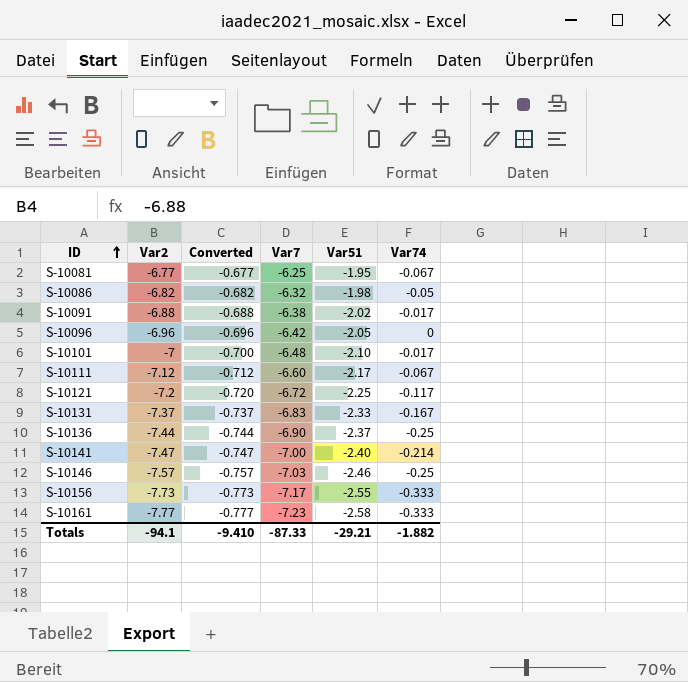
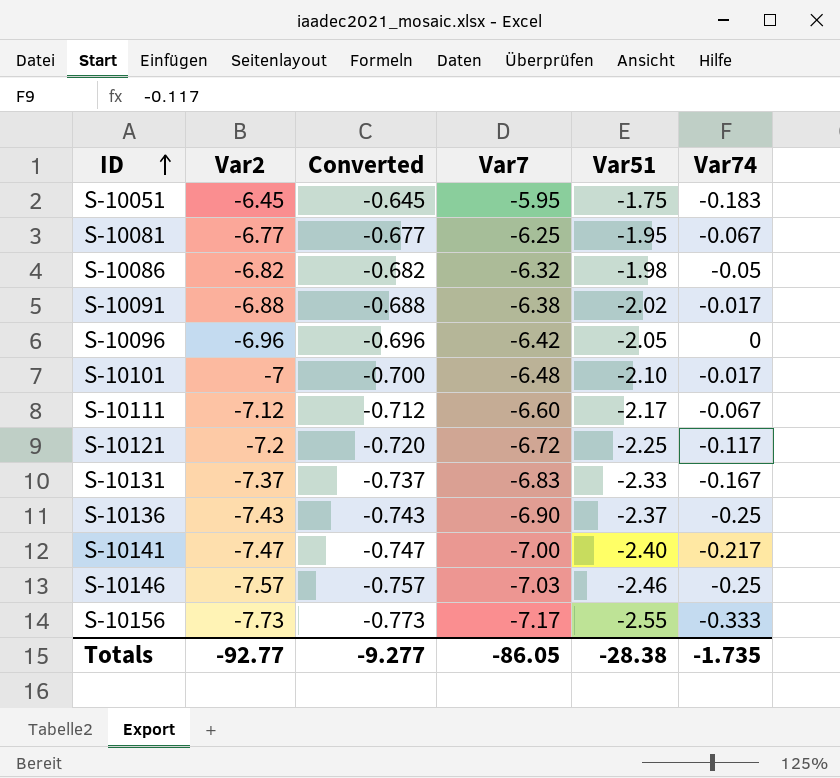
row S-10161: -7.77 | -0.777 | -7.23 | -2.58 | -0.333 -> none
row S-10051: none -> -6.45 | -0.645 | -5.95 | -1.75 | -0.183
S-10136 | Var2: -7.44 -> -7.43
S-10136 | Converted: -0.744 -> -0.743
S-10141 | Var74: -0.214 -> -0.217
Totals | Var2: -94.1 -> -92.77
Totals | Converted: -9.410 -> -9.277
Totals | Var7: -87.33 -> -86.05
Totals | Var51: -29.21 -> -28.38
Totals | Var74: -1.882 -> -1.735

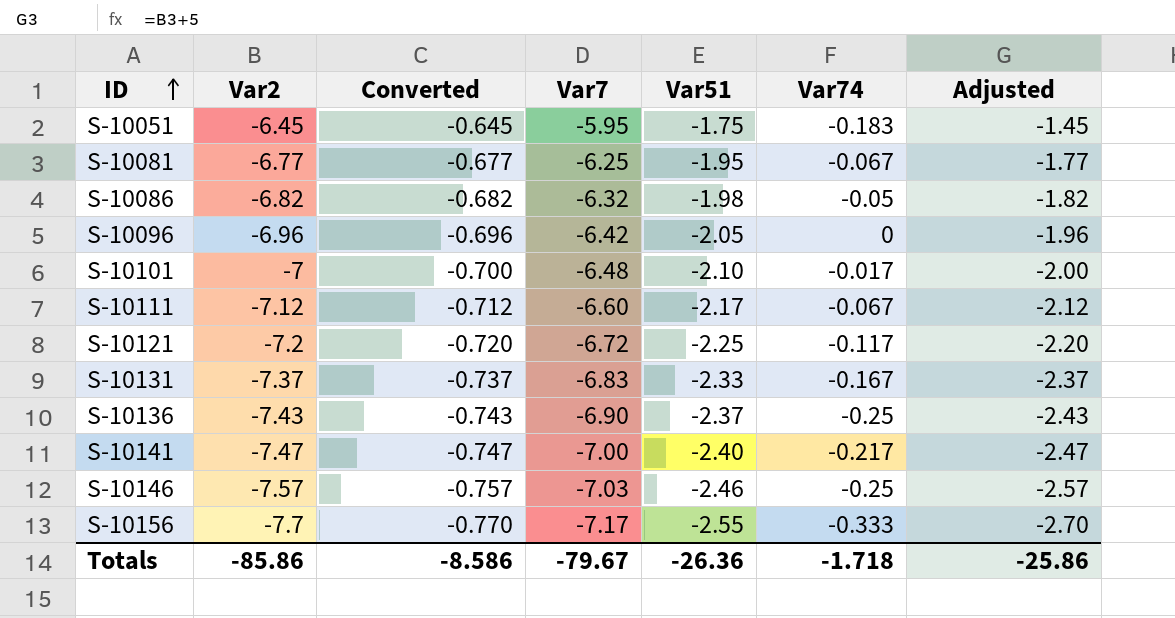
column Adjusted | formula: none -> [Var2] + 5
row S-10091: -6.88 | -0.688 | -6.38 | -2.02 | -0.017 -> none
S-10156 | Var2: -7.73 -> -7.7
S-10156 | Converted: -0.773 -> -0.770
Totals | Var2: -92.77 -> -85.86
Totals | Converted: -9.277 -> -8.586
Totals | Var7: -86.05 -> -79.67
Totals | Var51: -28.38 -> -26.36
Totals | Var74: -1.735 -> -1.718

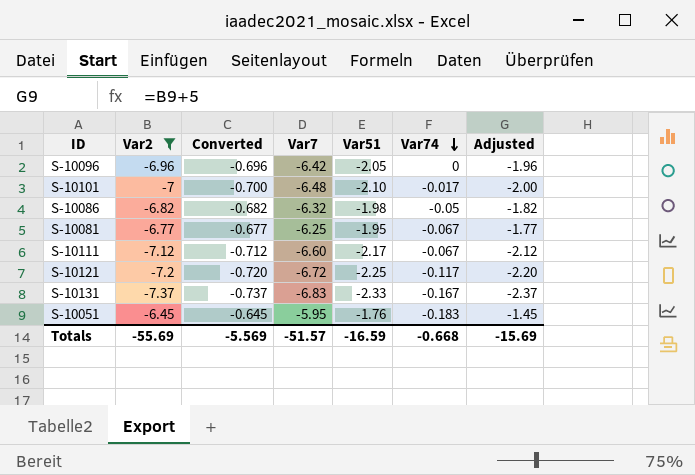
filter: none -> Var2 >= -7.37
row order: ID ascending -> Var74 descending
S-10051 | Var51: -1.75 -> -1.76
Totals | Var2: -85.86 -> -55.69
Totals | Converted: -8.586 -> -5.569
Totals | Var7: -79.67 -> -51.57
Totals | Var51: -26.36 -> -16.59
Totals | Var74: -1.718 -> -0.668
Totals | Adjusted: -25.86 -> -15.69

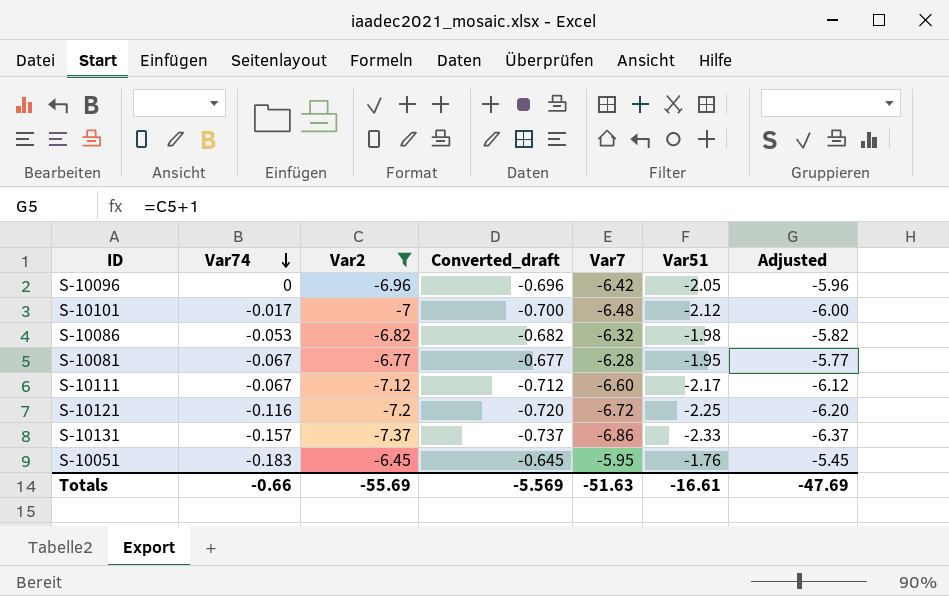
column Var74 | position: 6 -> 2
column name: Converted -> Converted_draft
column Adjusted | formula: [Var2] + 5 -> [Var2] + 1
S-10101 | Var51: -2.10 -> -2.12
S-10086 | Var74: -0.05 -> -0.053
S-10081 | Var7: -6.25 -> -6.28
S-10121 | Var74: -0.117 -> -0.116
S-10131 | Var74: -0.167 -> -0.157
S-10131 | Var7: -6.83 -> -6.86
Totals | Var74: -0.668 -> -0.66
Totals | Var7: -51.57 -> -51.63
Totals | Var51: -16.59 -> -16.61
Totals | Adjusted: -15.69 -> -47.69

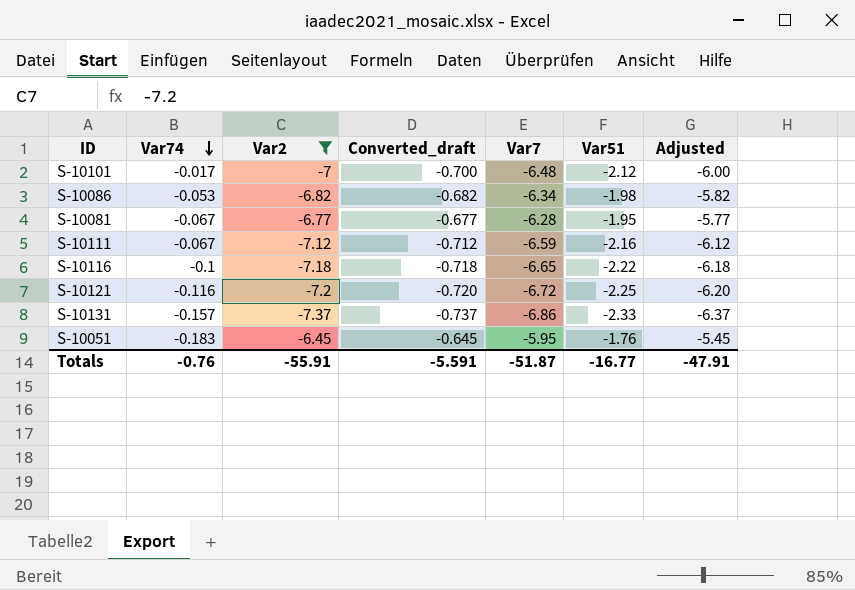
row S-10096: 0 | -6.96 | -0.696 | -6.42 | -2.05 | -5.96 -> none
S-10086 | Var7: -6.32 -> -6.34
S-10111 | Var7: -6.60 -> -6.59
S-10111 | Var51: -2.17 -> -2.16
row S-10116: none -> -0.1 | -7.18 | -0.718 | -6.65 | -2.22 | -6.18
Totals | Var74: -0.66 -> -0.76
Totals | Var2: -55.69 -> -55.91
Totals | Converted_draft: -5.569 -> -5.591
Totals | Var7: -51.63 -> -51.87
Totals | Var51: -16.61 -> -16.77
Totals | Adjusted: -47.69 -> -47.91

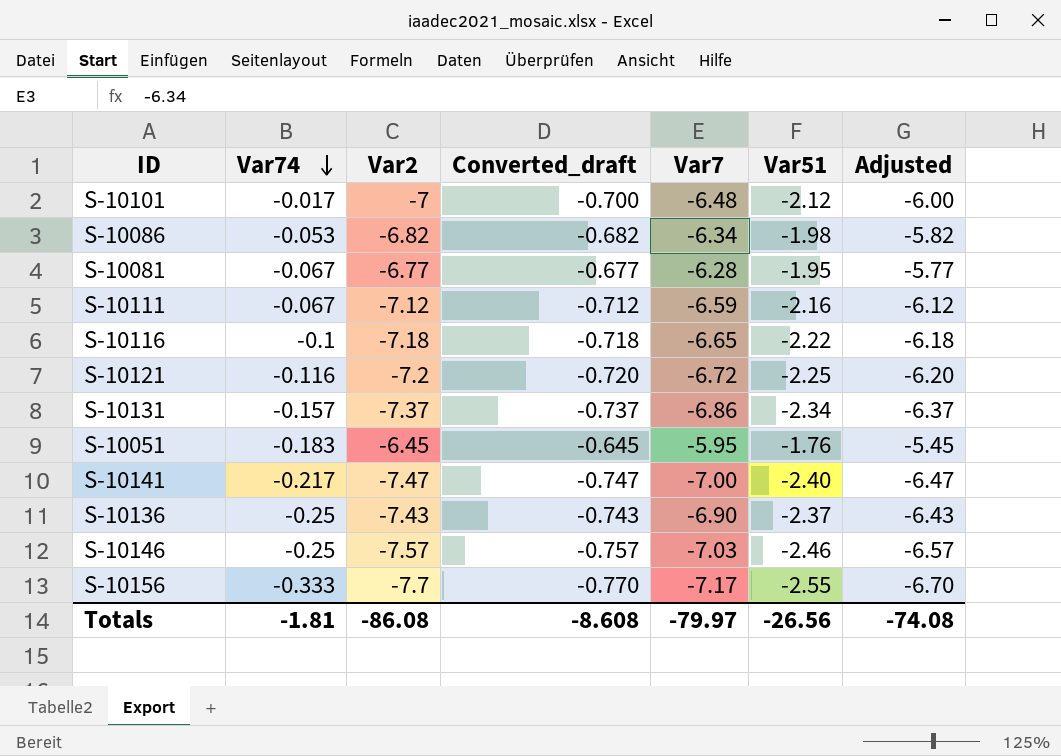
filter: Var2 >= -7.37 -> none
S-10131 | Var51: -2.33 -> -2.34
Totals | Var74: -0.76 -> -1.81
Totals | Var2: -55.91 -> -86.08
Totals | Converted_draft: -5.591 -> -8.608
Totals | Var7: -51.87 -> -79.97
Totals | Var51: -16.77 -> -26.56
Totals | Adjusted: -47.91 -> -74.08

